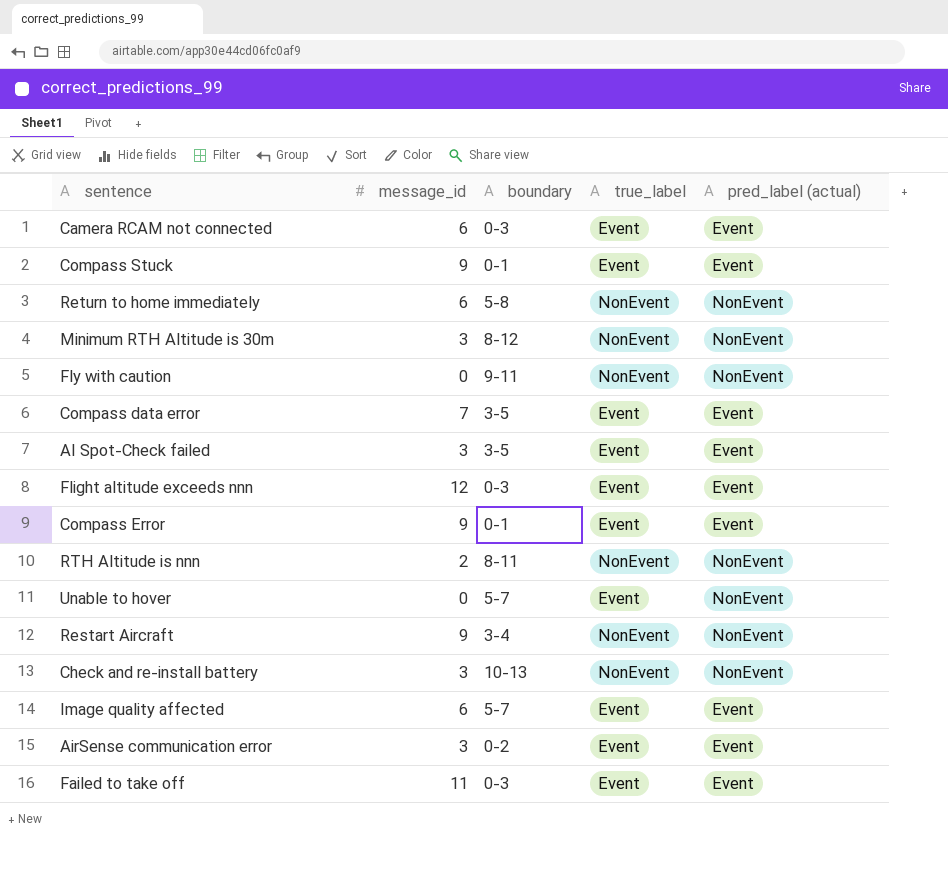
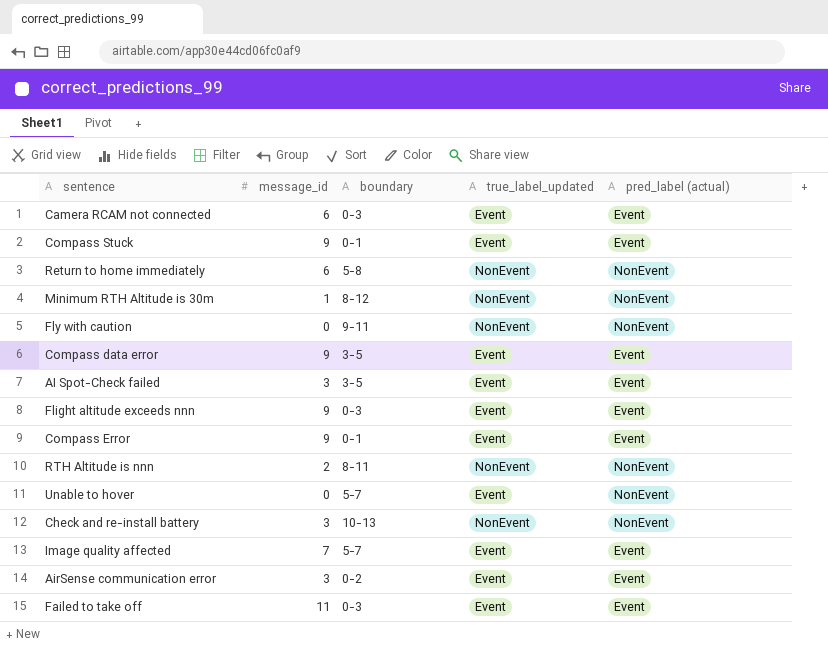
column name: true_label -> true_label_updated
row Restart Aircraft: 9 | 3-4 | NonEvent | NonEvent -> none
Minimum RTH Altitude is 30m | message_id: 3 -> 1
Compass data error | message_id: 7 -> 9
Flight altitude exceeds nnn | message_id: 12 -> 9
Image quality affected | message_id: 6 -> 7

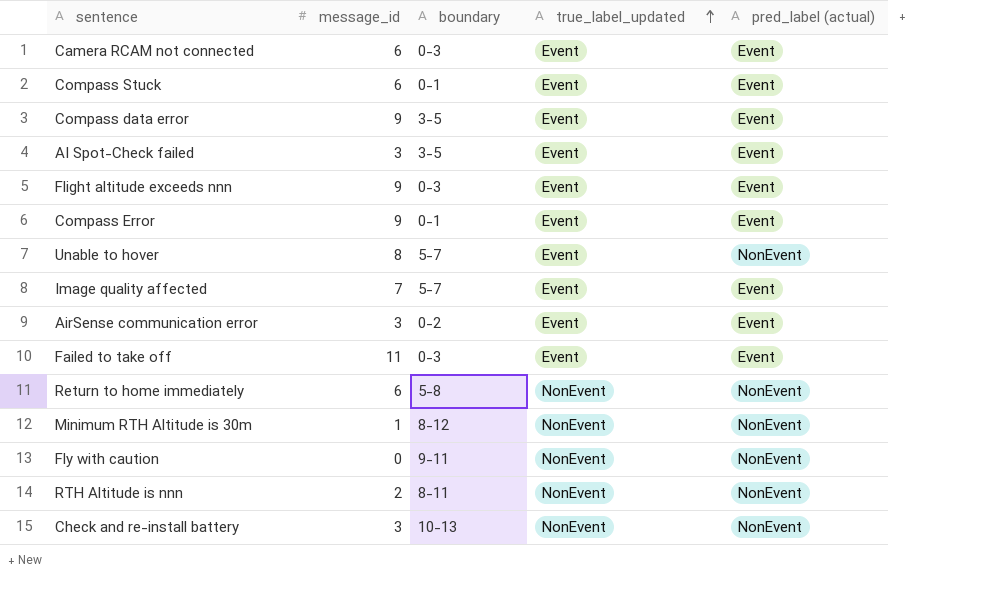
row order: none -> true_label_updated ascending
Compass Stuck | message_id: 9 -> 6
Unable to hover | message_id: 0 -> 8

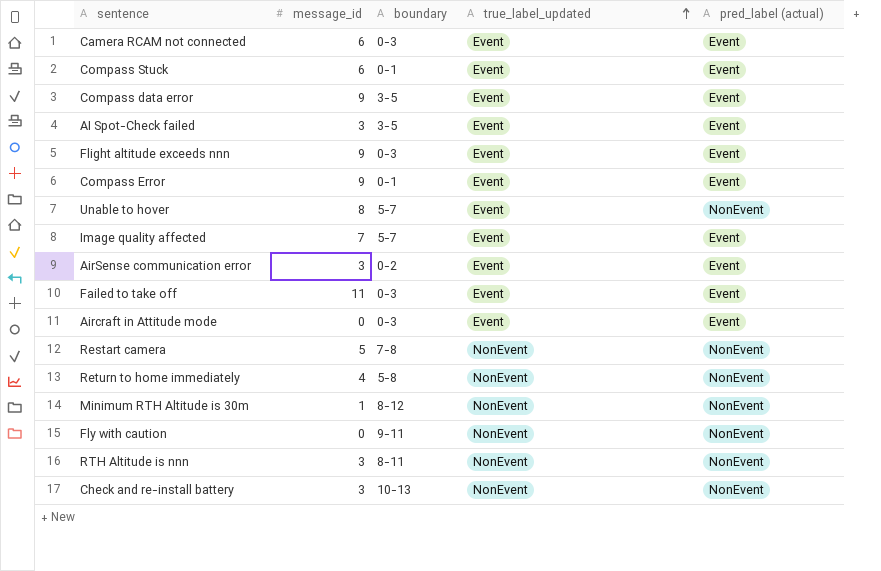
row Aircraft in Attitude mode: none -> 0 | 0-3 | Event | Event
row Restart camera: none -> 5 | 7-8 | NonEvent | NonEvent
Return to home immediately | message_id: 6 -> 4
RTH Altitude is nnn | message_id: 2 -> 3

